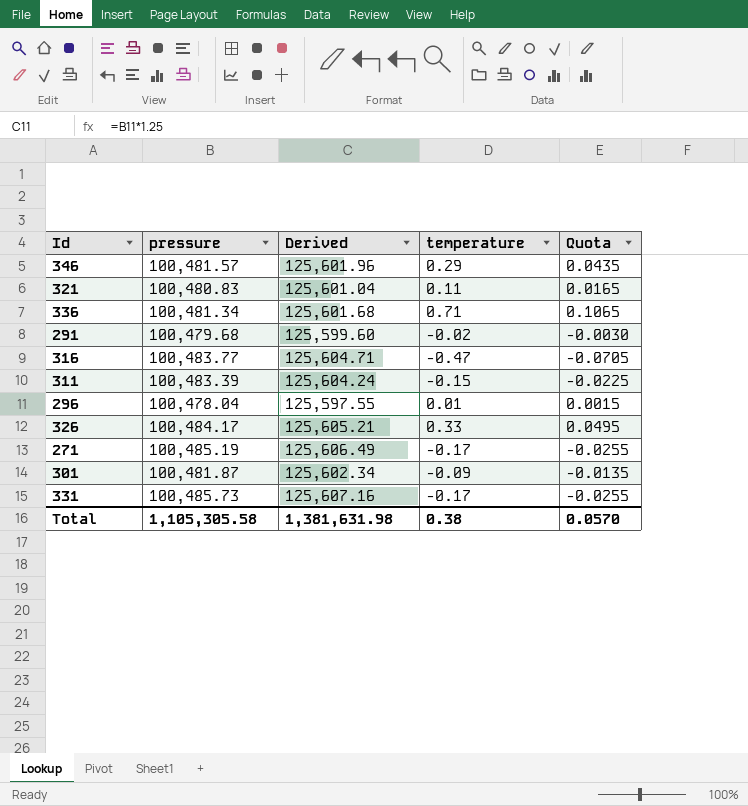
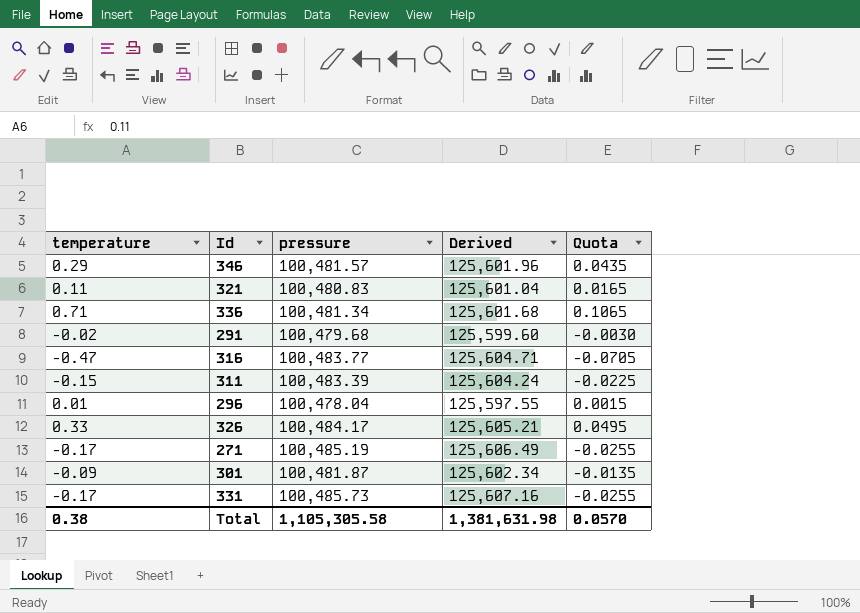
column temperature | position: 4 -> 1

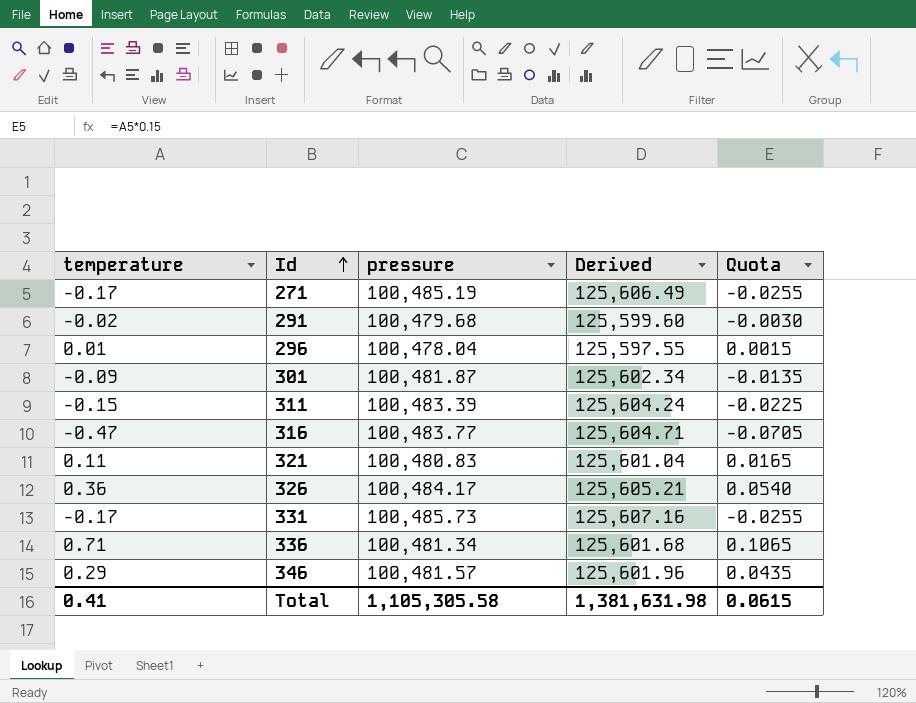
row order: none -> Id ascending
326 | temperature: 0.33 -> 0.36
326 | Quota: 0.0495 -> 0.0540
Total | temperature: 0.38 -> 0.41
Total | Quota: 0.0570 -> 0.0615

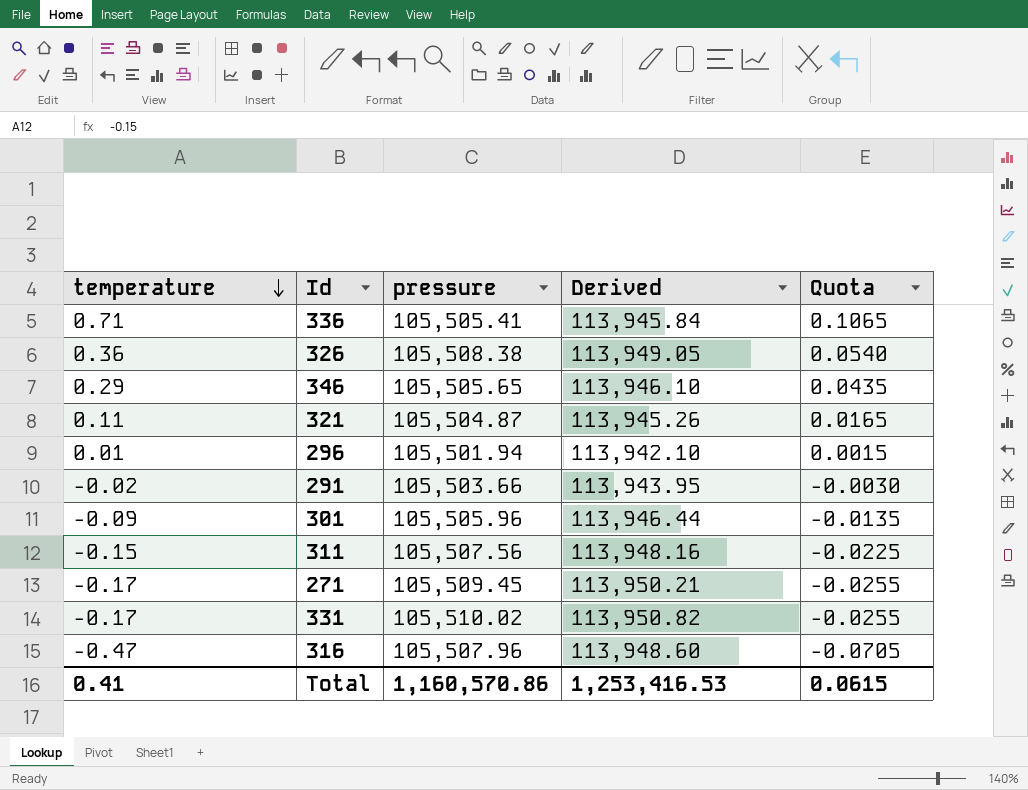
row order: Id ascending -> temperature descending
column Derived | formula: [pressure] * 1.25 -> [pressure] * 1.08
336 | pressure: 100,481.34 -> 105,505.41
326 | pressure: 100,484.17 -> 105,508.38
346 | pressure: 100,481.57 -> 105,505.65
321 | pressure: 100,480.83 -> 105,504.87
296 | pressure: 100,478.04 -> 105,501.94
291 | pressure: 100,479.68 -> 105,503.66
301 | pressure: 100,481.87 -> 105,505.96
311 | pressure: 100,483.39 -> 105,507.56
271 | pressure: 100,485.19 -> 105,509.45
331 | pressure: 100,485.73 -> 105,510.02
316 | pressure: 100,483.77 -> 105,507.96
Total | pressure: 1,105,305.58 -> 1,160,570.86
Total | Derived: 1,381,631.98 -> 1,253,416.53

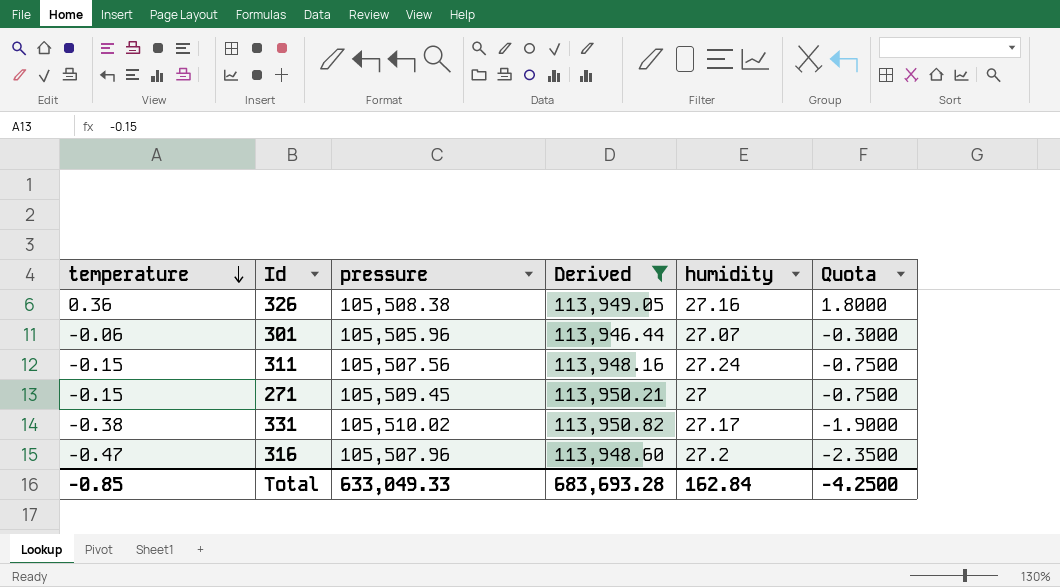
filter: none -> Derived >= 113,946.44
column humidity | position: none -> 5
column Quota | formula: [temperature] * 0.15 -> [temperature] * 5
301 | temperature: -0.09 -> -0.06
271 | temperature: -0.17 -> -0.15
331 | temperature: -0.17 -> -0.38
Total | temperature: 0.41 -> -0.85
Total | pressure: 1,160,570.86 -> 633,049.33
Total | Derived: 1,253,416.53 -> 683,693.28
Total | Quota: 0.0615 -> -4.2500

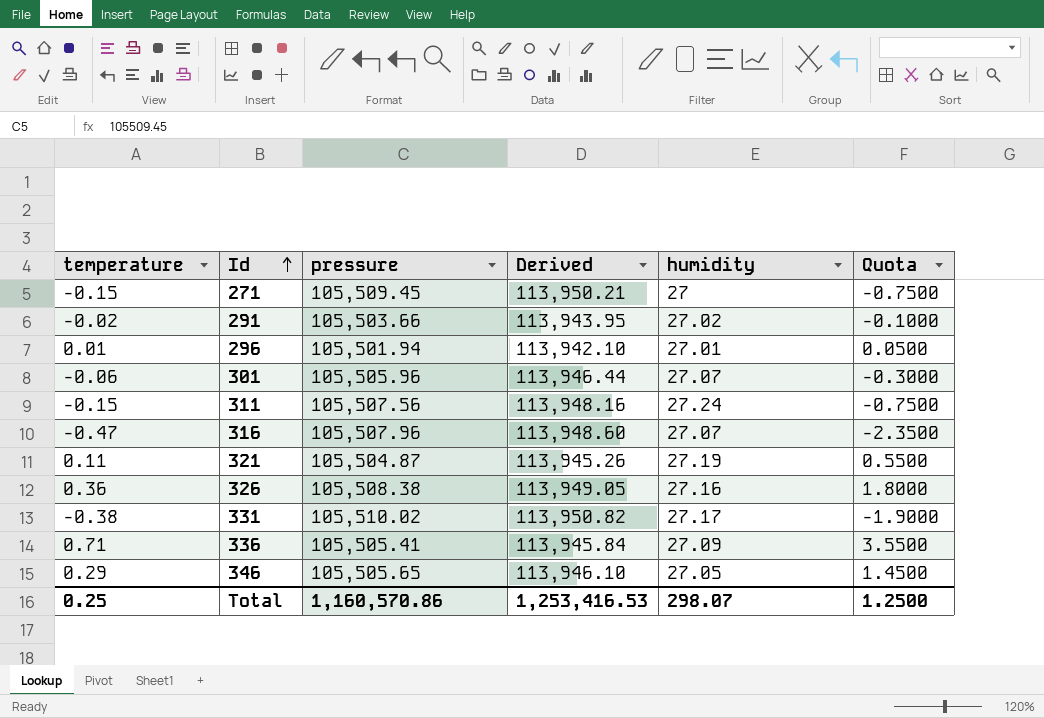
filter: Derived >= 113,946.44 -> none
row order: temperature descending -> Id ascending
316 | humidity: 27.2 -> 27.07
Total | temperature: -0.85 -> 0.25
Total | pressure: 633,049.33 -> 1,160,570.86
Total | Derived: 683,693.28 -> 1,253,416.53
Total | humidity: 162.84 -> 298.07
Total | Quota: -4.2500 -> 1.2500

